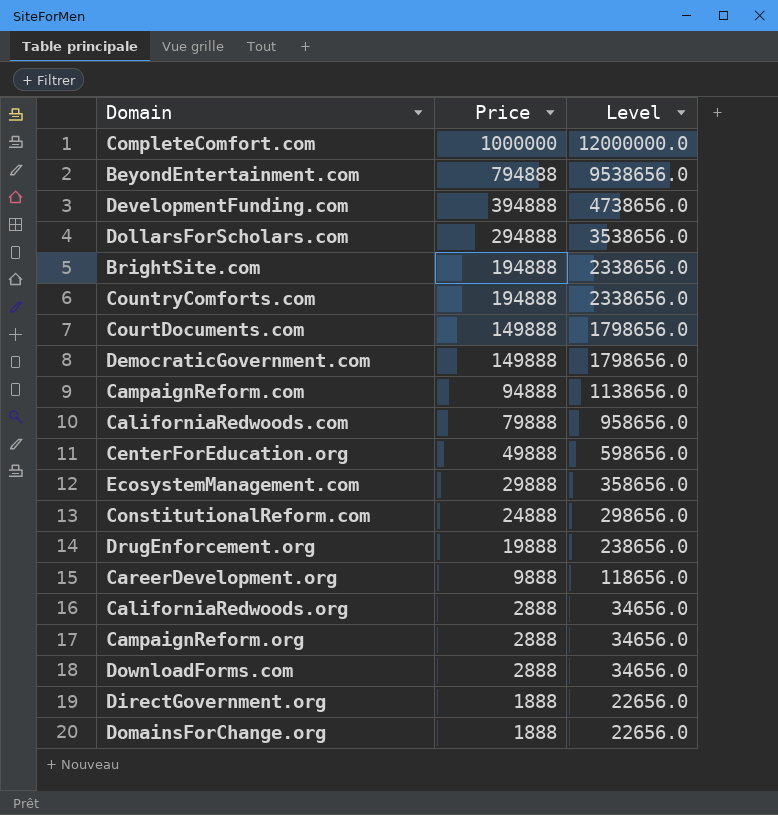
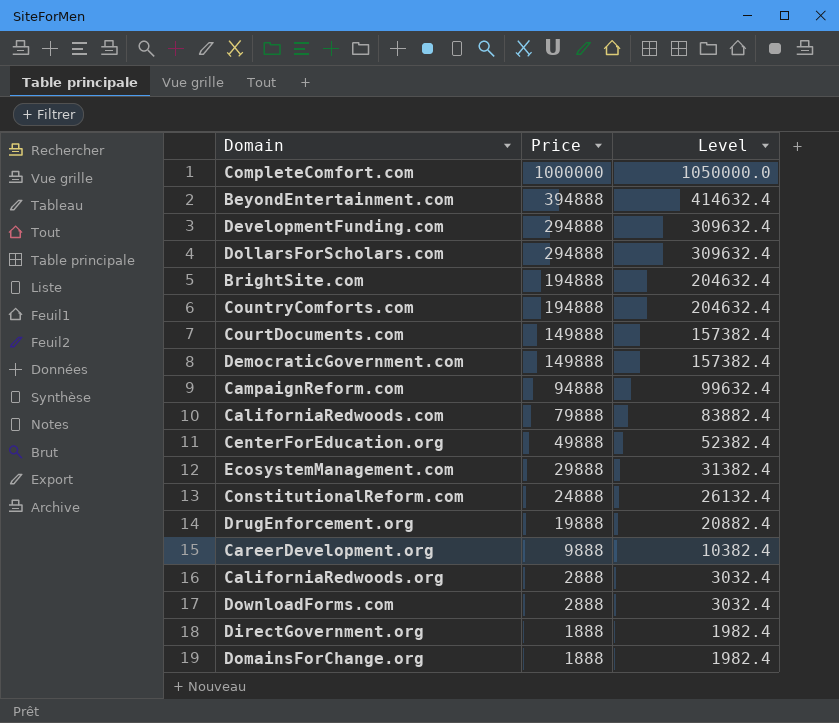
column Level | formula: [Price] * 12 -> [Price] * 1.05
row CampaignReform.org: 2888 | 34656.0 -> none
BeyondEntertainment.com | Price: 794888 -> 394888
DevelopmentFunding.com | Price: 394888 -> 294888

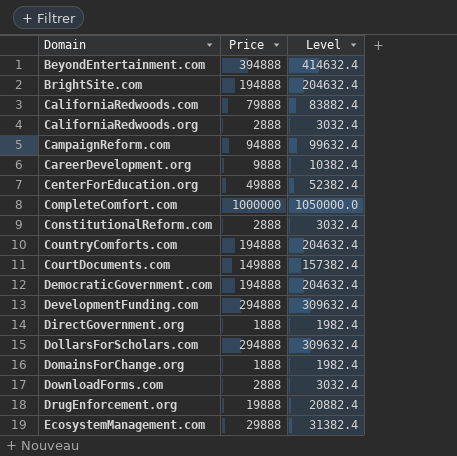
row order: Price descending -> Domain ascending
ConstitutionalReform.com | Price: 24888 -> 2888
ConstitutionalReform.com | Level: 26132.4 -> 3032.4
DemocraticGovernment.com | Price: 149888 -> 194888
DemocraticGovernment.com | Level: 157382.4 -> 204632.4

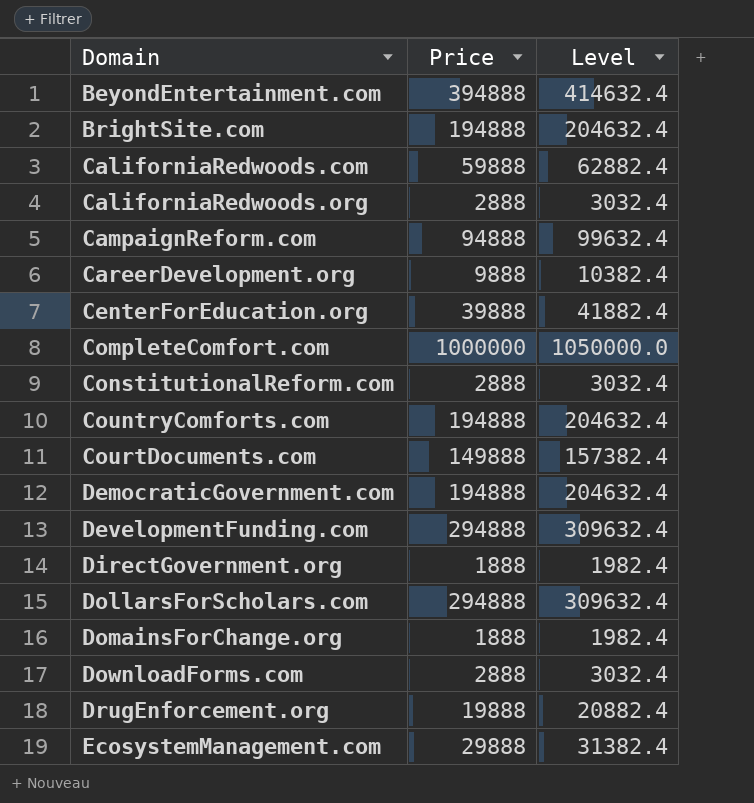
CaliforniaRedwoods.com | Price: 79888 -> 59888
CaliforniaRedwoods.com | Level: 83882.4 -> 62882.4
CenterForEducation.org | Price: 49888 -> 39888
CenterForEducation.org | Level: 52382.4 -> 41882.4

